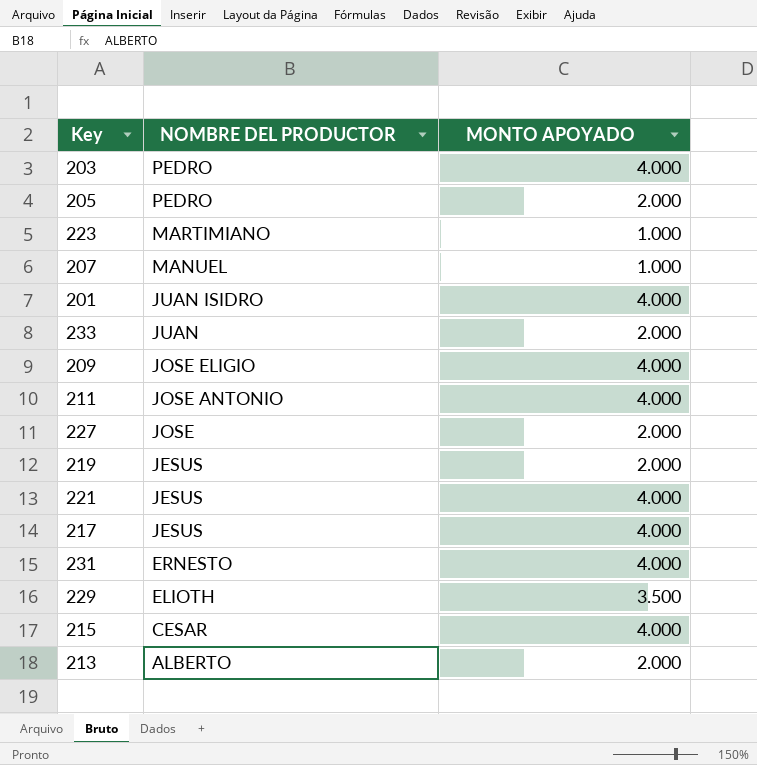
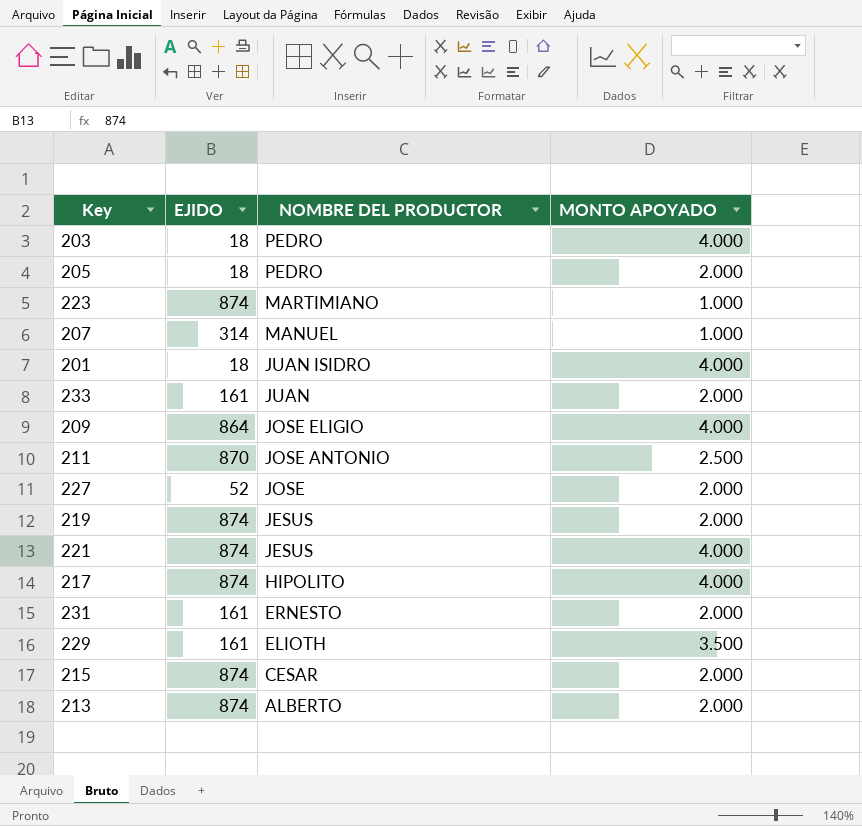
column EJIDO | position: none -> 2
211 | MONTO APOYADO: 4.000 -> 2.500
217 | NOMBRE DEL PRODUCTOR: JESUS -> HIPOLITO
231 | MONTO APOYADO: 4.000 -> 2.000
215 | MONTO APOYADO: 4.000 -> 2.000

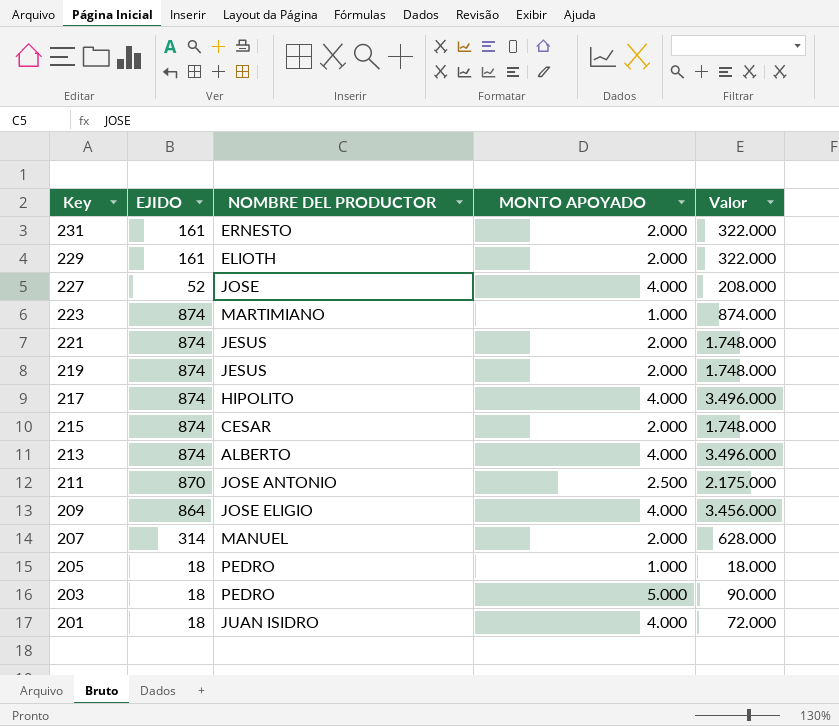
row order: NOMBRE DEL PRODUCTOR descending -> Key descending
column Valor | formula: none -> [EJIDO] * [MONTO APOYADO]
row 233: 161 | JUAN | 2.000 -> none
229 | MONTO APOYADO: 3.500 -> 2.000
227 | MONTO APOYADO: 2.000 -> 4.000
221 | MONTO APOYADO: 4.000 -> 2.000
213 | MONTO APOYADO: 2.000 -> 4.000
207 | MONTO APOYADO: 1.000 -> 2.000
205 | MONTO APOYADO: 2.000 -> 1.000
203 | MONTO APOYADO: 4.000 -> 5.000

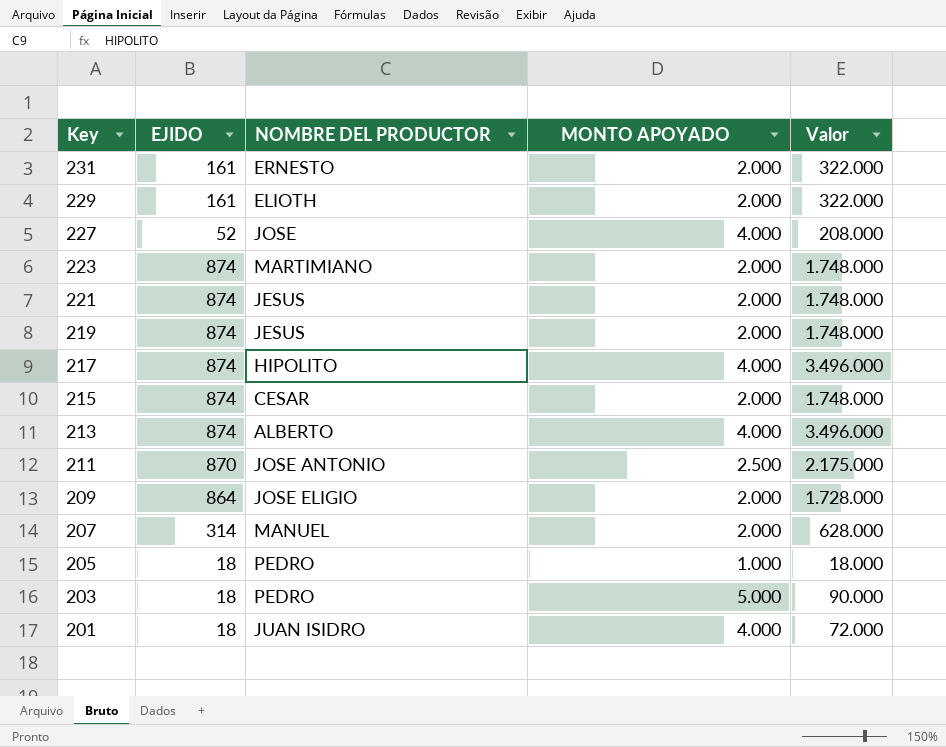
223 | MONTO APOYADO: 1.000 -> 2.000
223 | Valor: 874.000 -> 1.748.000
209 | MONTO APOYADO: 4.000 -> 2.000
209 | Valor: 3.456.000 -> 1.728.000

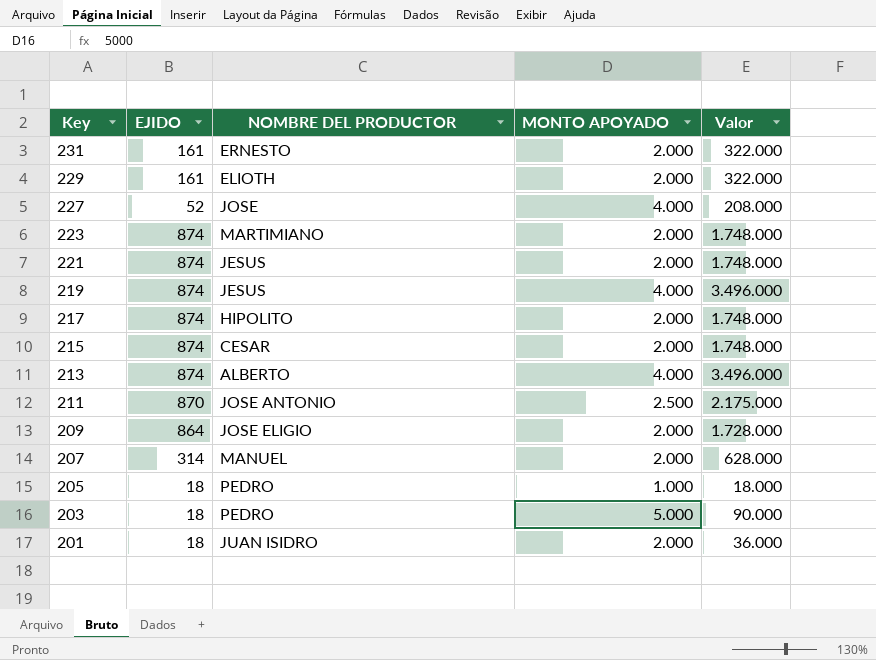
219 | MONTO APOYADO: 2.000 -> 4.000
219 | Valor: 1.748.000 -> 3.496.000
217 | MONTO APOYADO: 4.000 -> 2.000
217 | Valor: 3.496.000 -> 1.748.000
201 | MONTO APOYADO: 4.000 -> 2.000
201 | Valor: 72.000 -> 36.000

